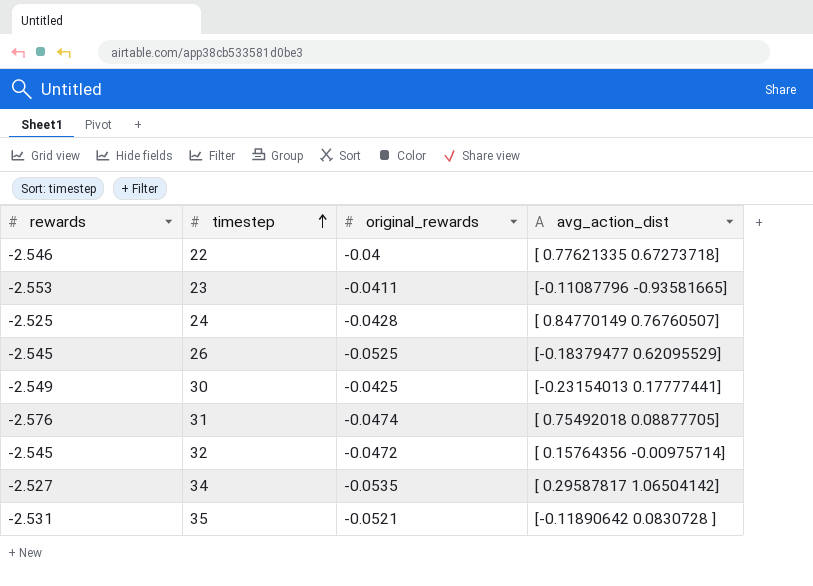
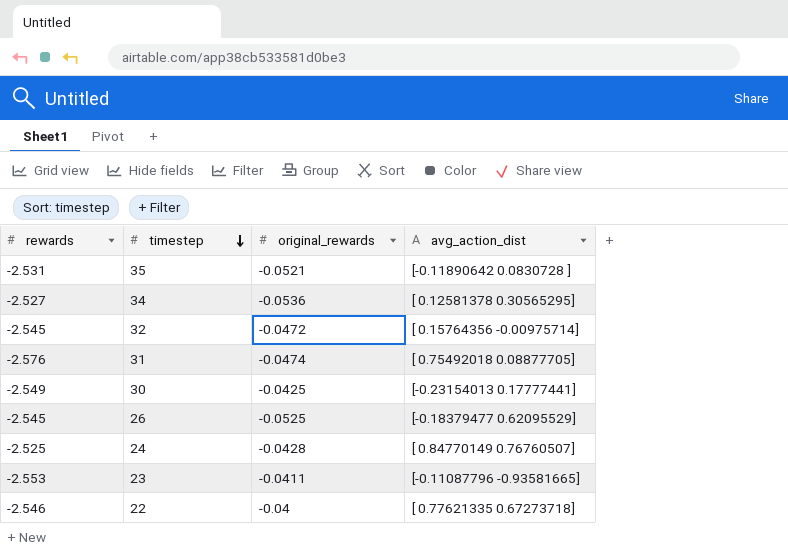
row order: timestep ascending -> timestep descending
34 | original_rewards: -0.0535 -> -0.0536
34 | avg_action_dist: [ 0.29587817 1.06504142] -> [ 0.12581378 0.30565295]

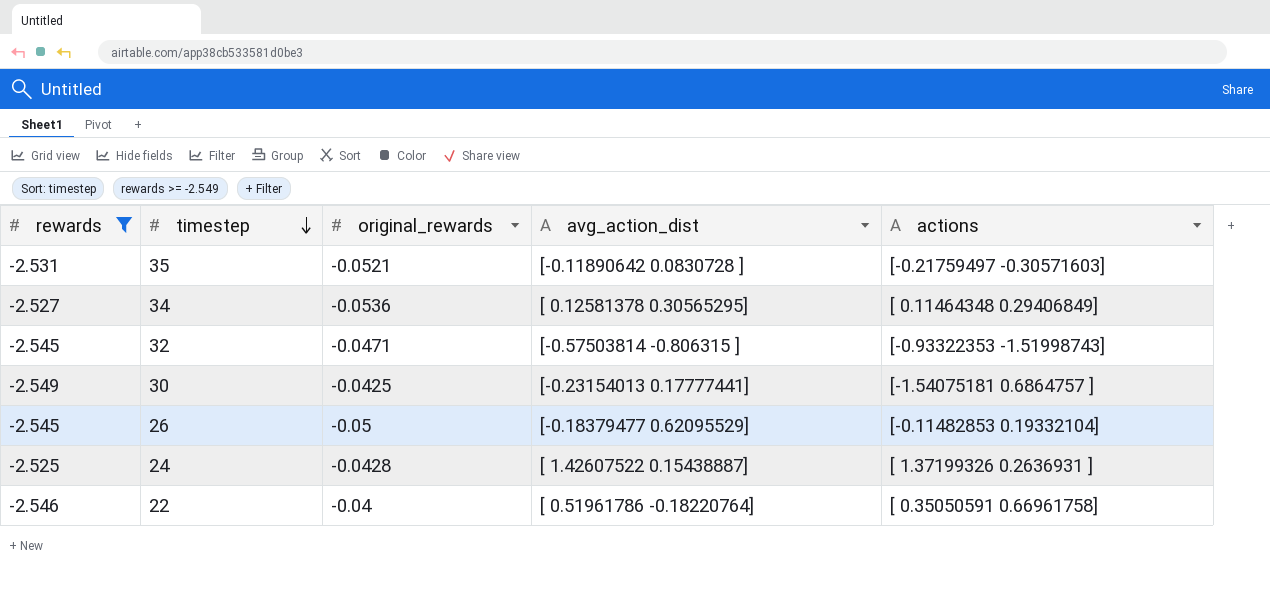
filter: none -> rewards >= -2.549
column actions | position: none -> 5
32 | original_rewards: -0.0472 -> -0.0471
32 | avg_action_dist: [ 0.15764356 -0.00975714] -> [-0.57503814 -0.806315 ]
26 | original_rewards: -0.0525 -> -0.05
24 | avg_action_dist: [ 0.84770149 0.76760507] -> [ 1.42607522 0.15438887]
22 | avg_action_dist: [ 0.77621335 0.67273718] -> [ 0.51961786 -0.18220764]

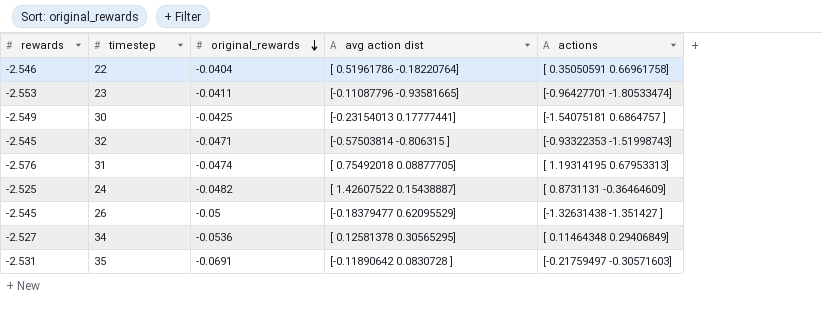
filter: rewards >= -2.549 -> none
row order: timestep descending -> original_rewards descending
column name: avg_action_dist -> avg action dist
22 | original_rewards: -0.04 -> -0.0404
24 | original_rewards: -0.0428 -> -0.0482
24 | actions: [ 1.37199326 0.2636931 ] -> [ 0.8731131 -0.36464609]
26 | actions: [-0.11482853 0.19332104] -> [-1.32631438 -1.351427 ]
35 | original_rewards: -0.0521 -> -0.0691

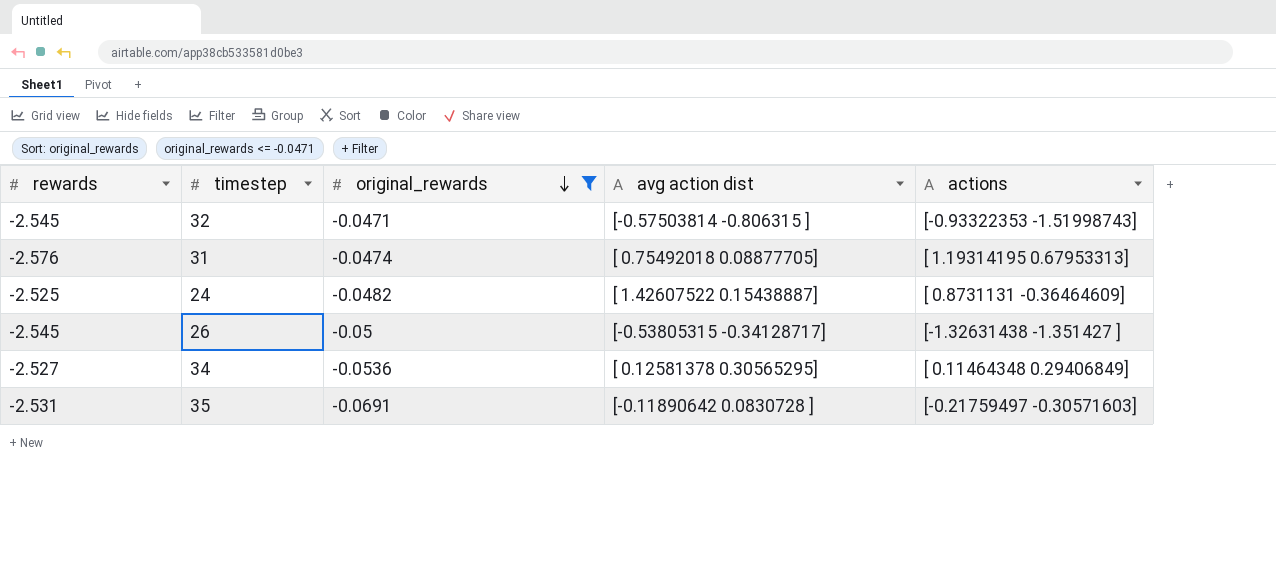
filter: none -> original_rewards <= -0.0471
26 | avg action dist: [-0.18379477 0.62095529] -> [-0.53805315 -0.34128717]

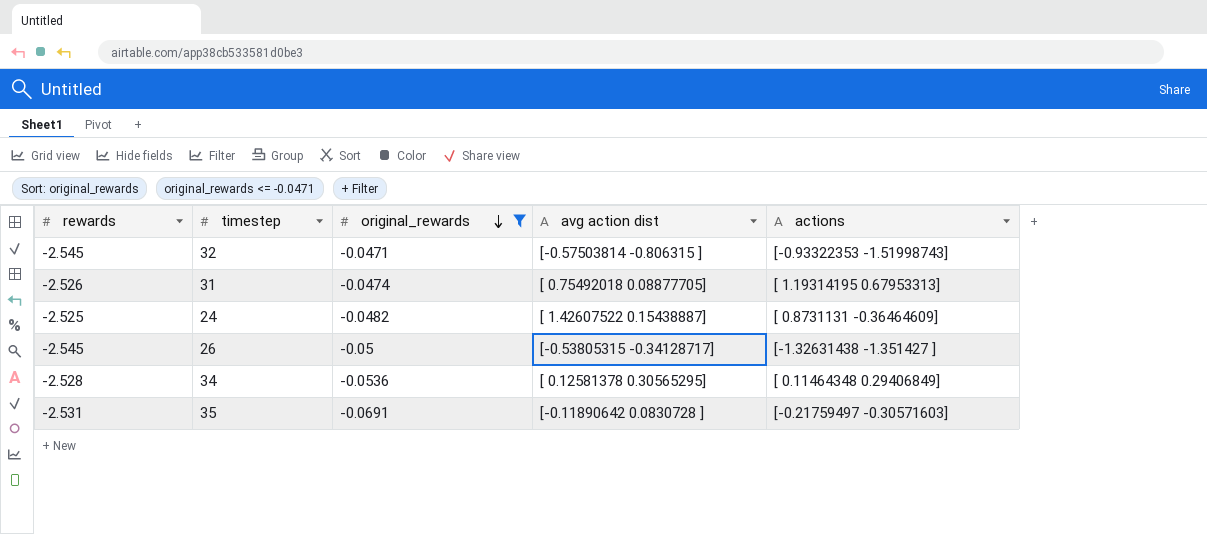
31 | rewards: -2.576 -> -2.526
34 | rewards: -2.527 -> -2.528

